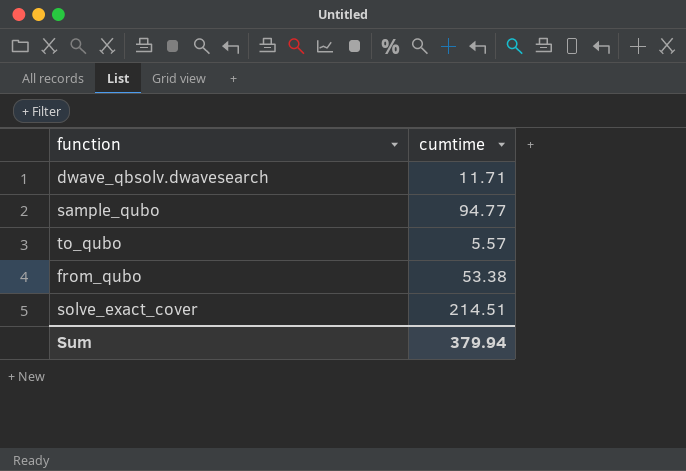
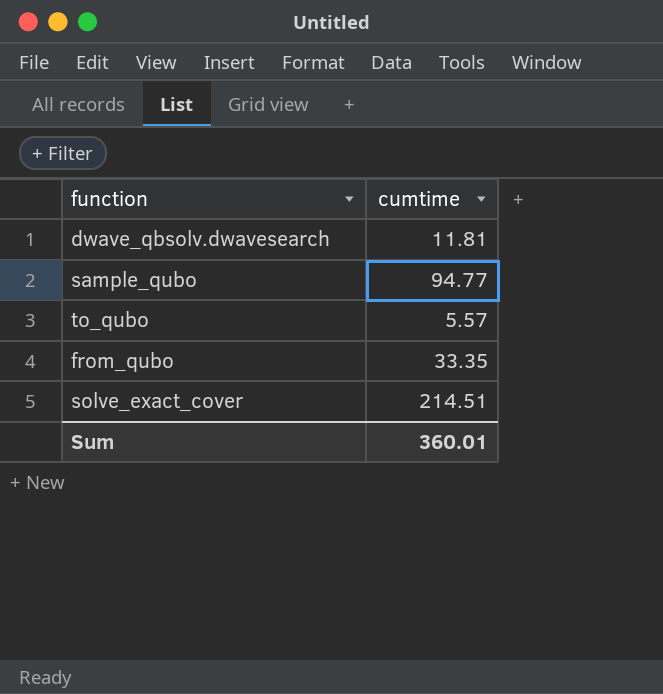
dwave_qbsolv.dwavesearch | cumtime: 11.71 -> 11.81
from_qubo | cumtime: 53.38 -> 33.35
Sum | cumtime: 379.94 -> 360.01

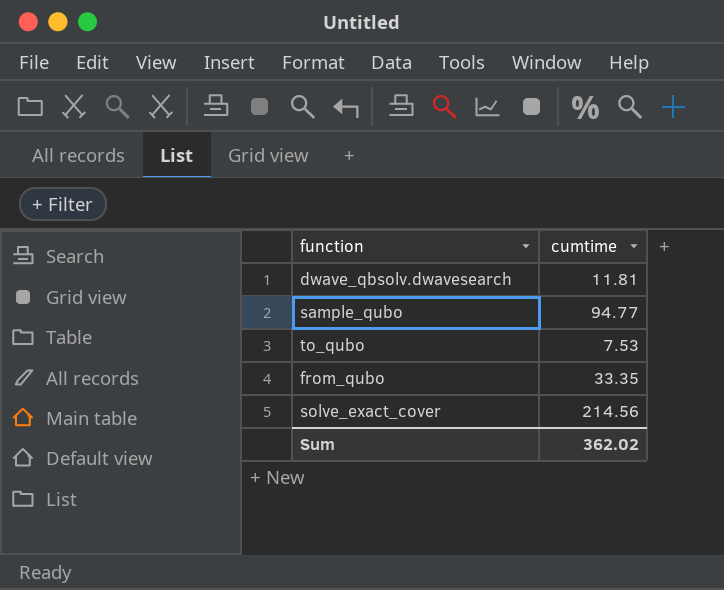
to_qubo | cumtime: 5.57 -> 7.53
solve_exact_cover | cumtime: 214.51 -> 214.56
Sum | cumtime: 360.01 -> 362.02

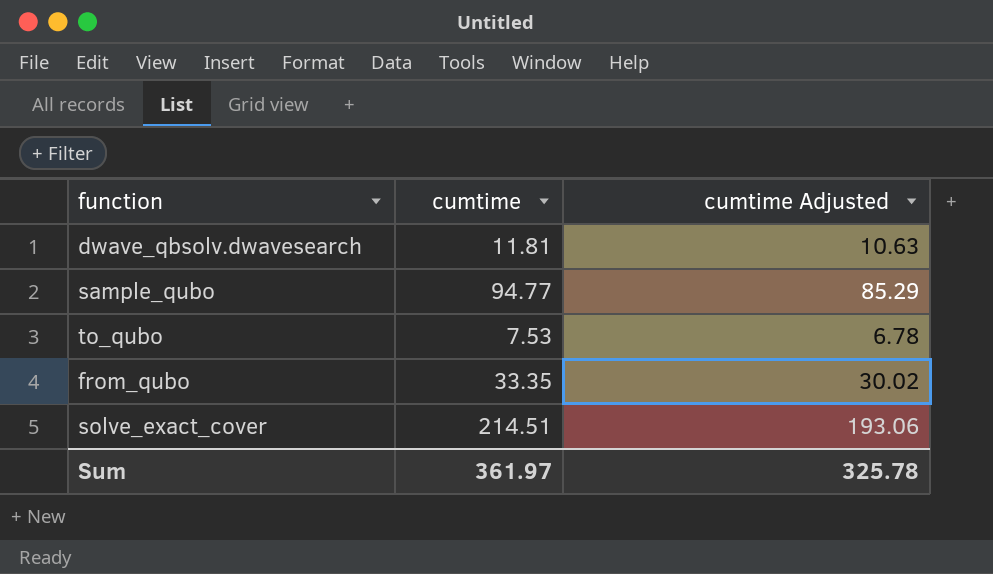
column cumtime Adjusted | formula: none -> [cumtime] * 0.9
solve_exact_cover | cumtime: 214.56 -> 214.51
Sum | cumtime: 362.02 -> 361.97

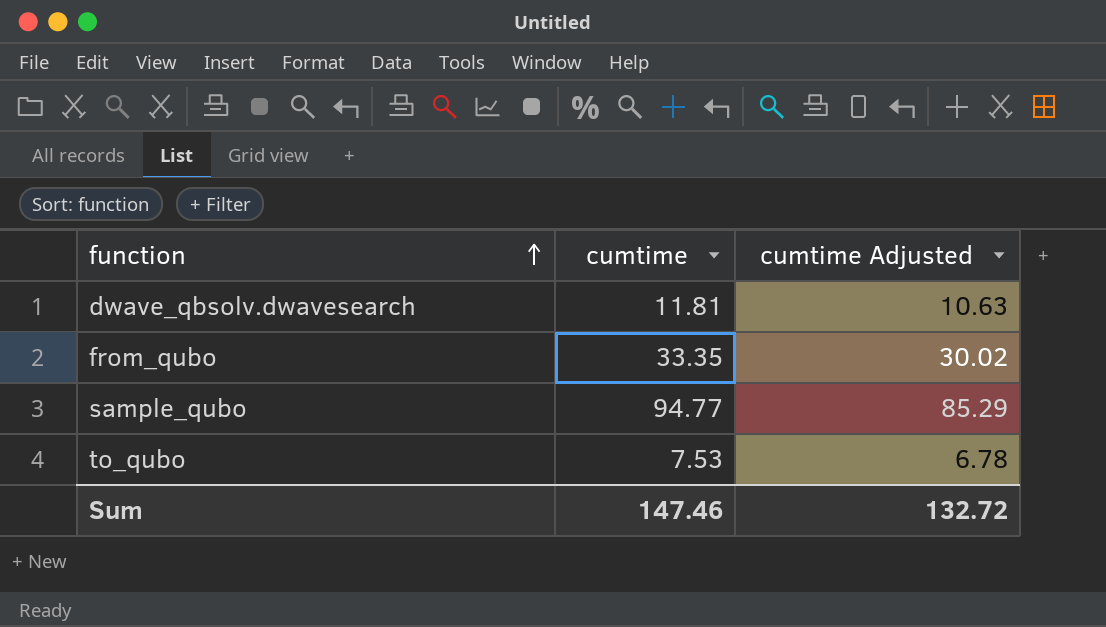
row order: none -> function ascending
row solve_exact_cover: 214.51 | 193.06 -> none
Sum | cumtime: 361.97 -> 147.46
Sum | cumtime Adjusted: 325.78 -> 132.72

